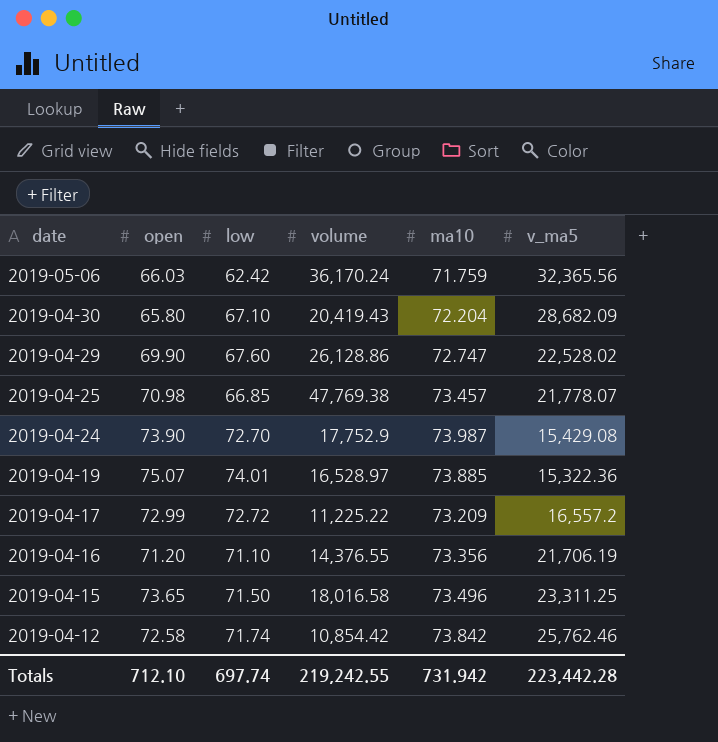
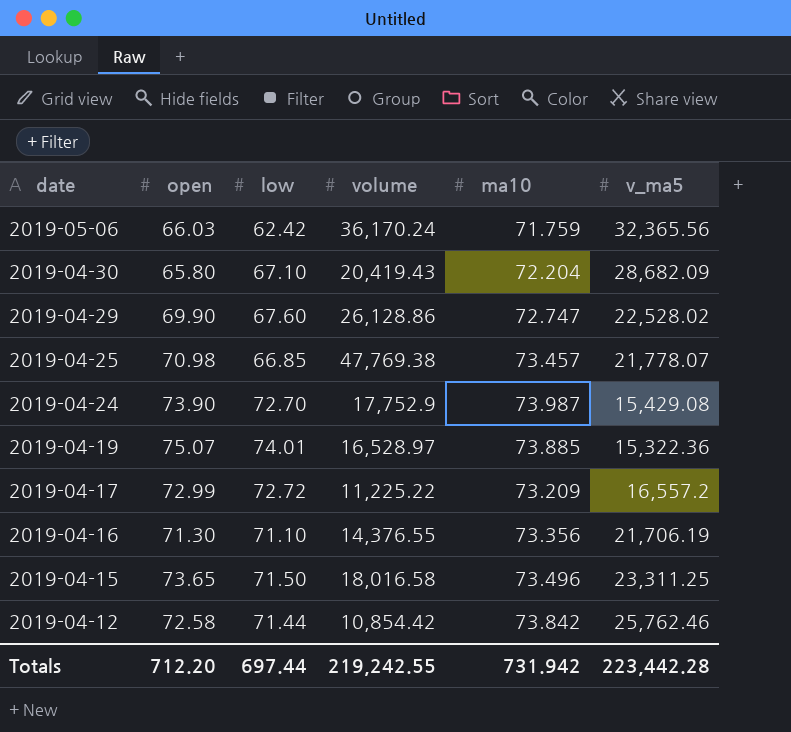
2019-04-16 | open: 71.20 -> 71.30
2019-04-12 | low: 71.74 -> 71.44
Totals | open: 712.10 -> 712.20
Totals | low: 697.74 -> 697.44

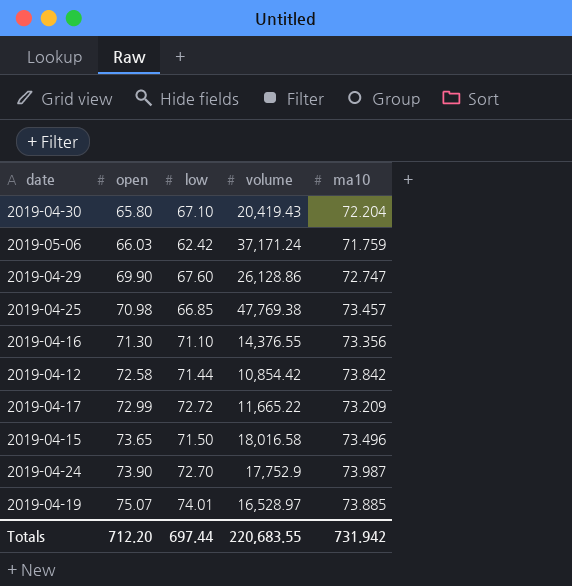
row order: date descending -> open ascending
column v_ma5 | position: 6 -> none
2019-05-06 | volume: 36,170.24 -> 37,171.24
2019-04-17 | volume: 11,225.22 -> 11,665.22
Totals | volume: 219,242.55 -> 220,683.55

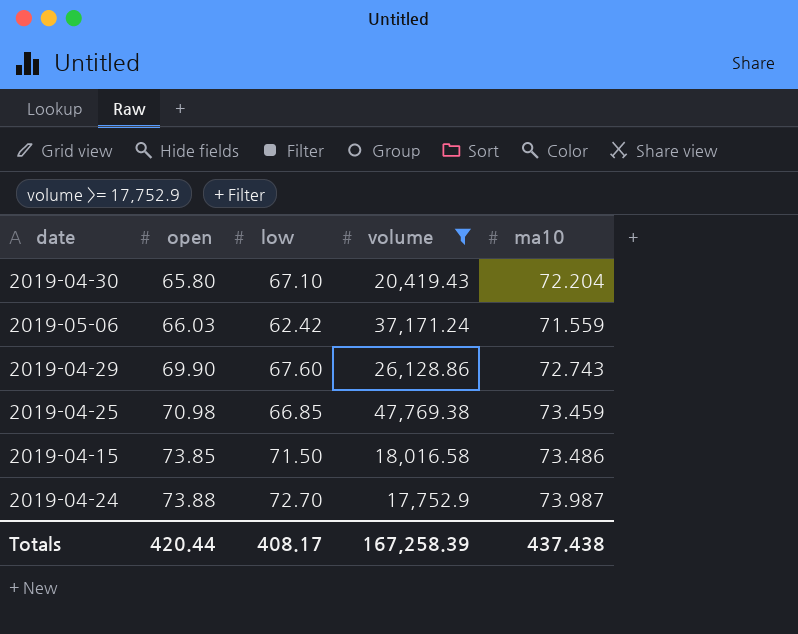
filter: none -> volume >= 17,752.9
2019-05-06 | ma10: 71.759 -> 71.559
2019-04-29 | ma10: 72.747 -> 72.743
2019-04-25 | ma10: 73.457 -> 73.459
2019-04-15 | open: 73.65 -> 73.85
2019-04-15 | ma10: 73.496 -> 73.486
2019-04-24 | open: 73.90 -> 73.88
Totals | open: 712.20 -> 420.44
Totals | low: 697.44 -> 408.17
Totals | volume: 220,683.55 -> 167,258.39
Totals | ma10: 731.942 -> 437.438

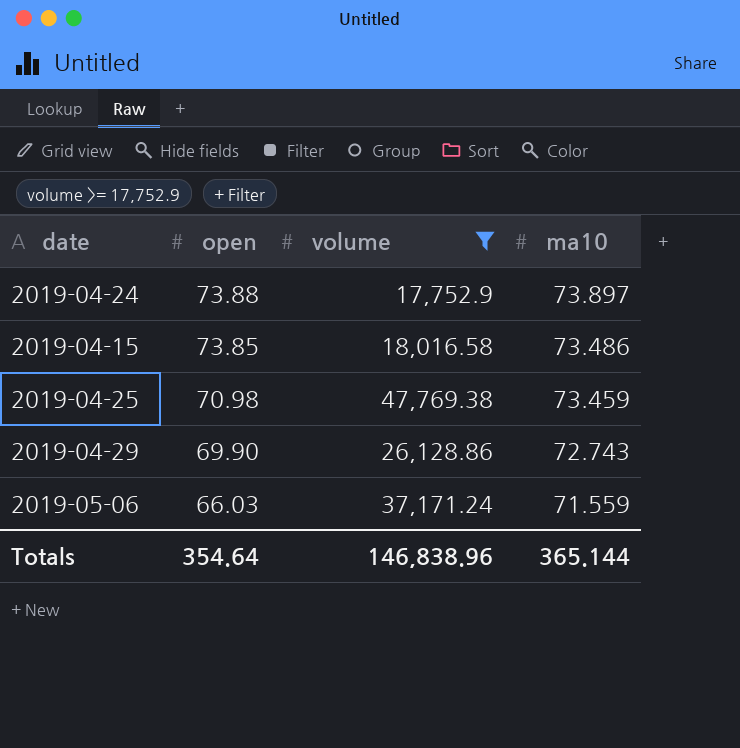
row order: open ascending -> open descending
column low | position: 3 -> none
row 2019-04-30: 65.80 | 67.10 | 20,419.43 | 72.204 -> none
2019-04-24 | ma10: 73.987 -> 73.897
Totals | open: 420.44 -> 354.64
Totals | volume: 167,258.39 -> 146,838.96
Totals | ma10: 437.438 -> 365.144

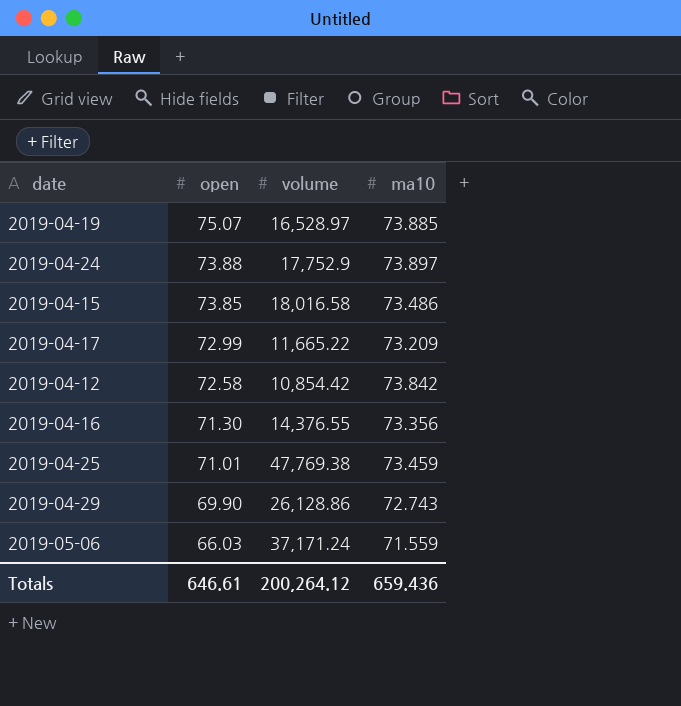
filter: volume >= 17,752.9 -> none
2019-04-25 | open: 70.98 -> 71.01
Totals | open: 354.64 -> 646.61
Totals | volume: 146,838.96 -> 200,264.12
Totals | ma10: 365.144 -> 659.436

